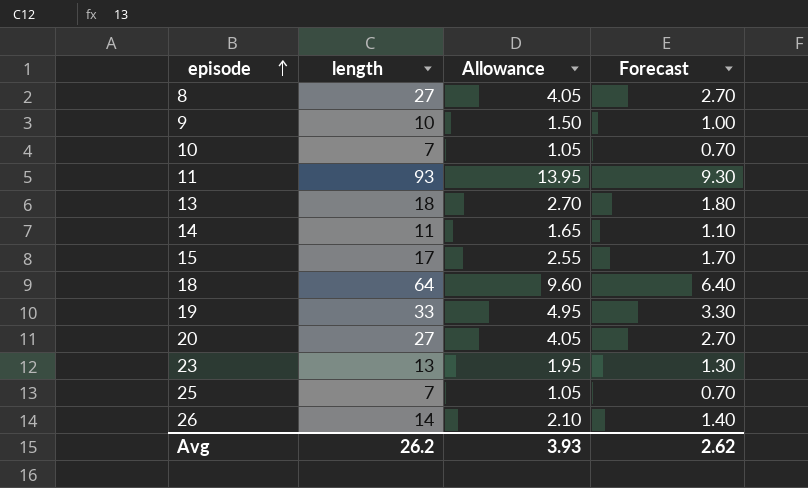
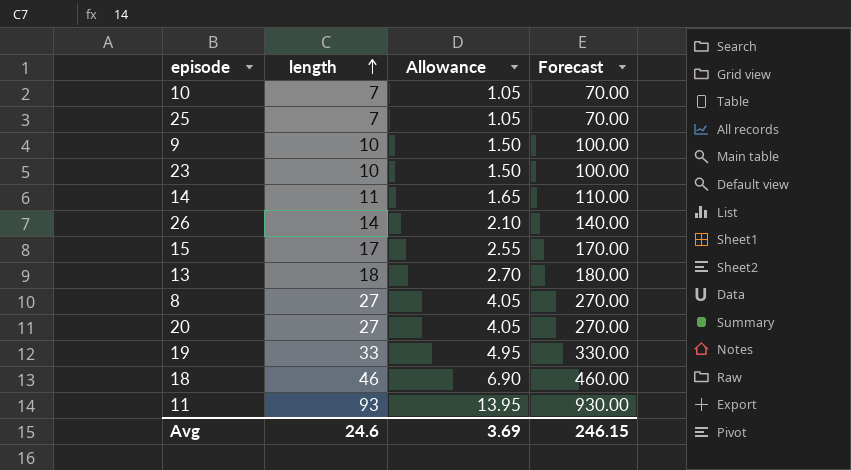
row order: episode ascending -> length ascending
column Forecast | formula: [length] * 0.1 -> [length] * 10
23 | length: 13 -> 10
23 | Allowance: 1.95 -> 1.50
18 | length: 64 -> 46
18 | Allowance: 9.60 -> 6.90
Avg | length: 26.2 -> 24.6
Avg | Allowance: 3.93 -> 3.69
Avg | Forecast: 2.62 -> 246.15

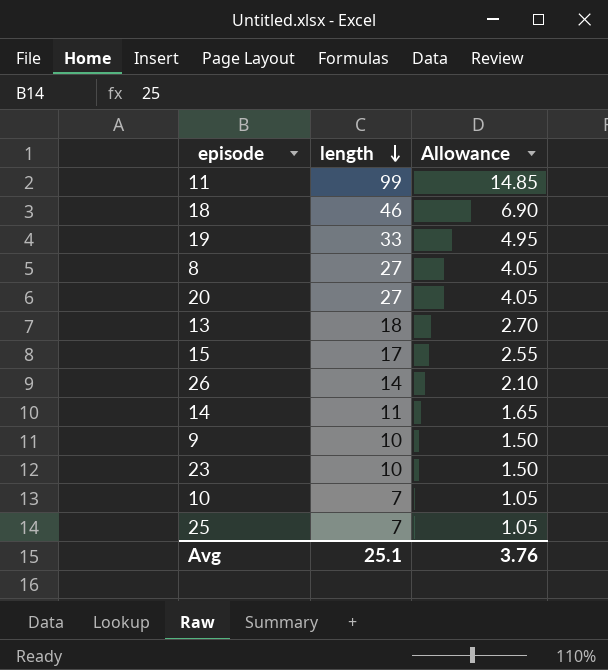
row order: length ascending -> length descending
column Forecast | formula: [length] * 10 -> none
11 | length: 93 -> 99
11 | Allowance: 13.95 -> 14.85
Avg | length: 24.6 -> 25.1
Avg | Allowance: 3.69 -> 3.76

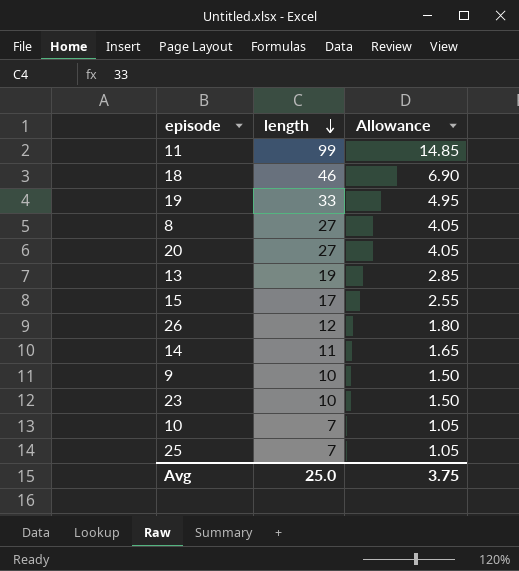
13 | length: 18 -> 19
13 | Allowance: 2.70 -> 2.85
26 | length: 14 -> 12
26 | Allowance: 2.10 -> 1.80
Avg | length: 25.1 -> 25.0
Avg | Allowance: 3.76 -> 3.75

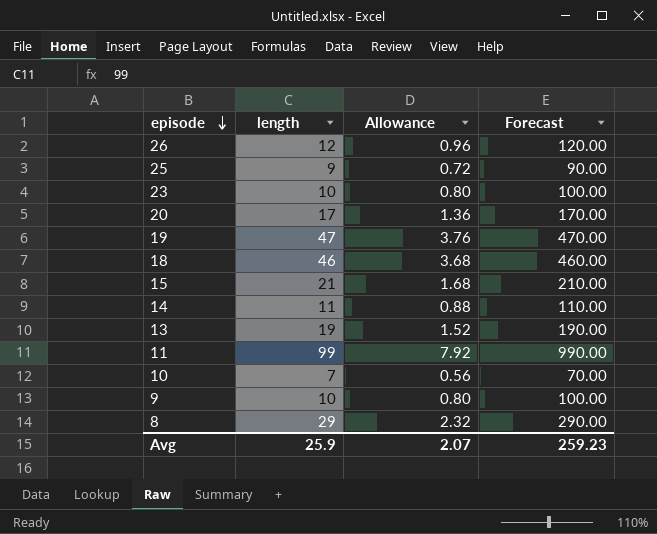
row order: length descending -> episode descending
column Allowance | formula: [length] * 0.15 -> [length] * 0.08
column Forecast | formula: none -> [length] * 10
25 | length: 7 -> 9
20 | length: 27 -> 17
19 | length: 33 -> 47
15 | length: 17 -> 21
8 | length: 27 -> 29
Avg | length: 25.0 -> 25.9
Avg | Allowance: 3.75 -> 2.07

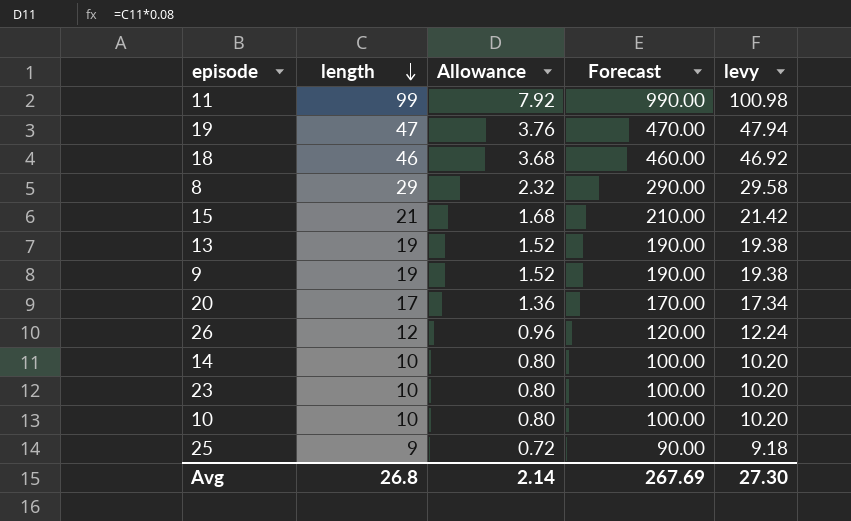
row order: episode descending -> length descending
column levy | formula: none -> [length] * 1.02
9 | length: 10 -> 19
9 | Allowance: 0.80 -> 1.52
9 | Forecast: 100.00 -> 190.00
14 | length: 11 -> 10
14 | Allowance: 0.88 -> 0.80
14 | Forecast: 110.00 -> 100.00
10 | length: 7 -> 10
10 | Allowance: 0.56 -> 0.80
10 | Forecast: 70.00 -> 100.00
Avg | length: 25.9 -> 26.8
Avg | Allowance: 2.07 -> 2.14
Avg | Forecast: 259.23 -> 267.69

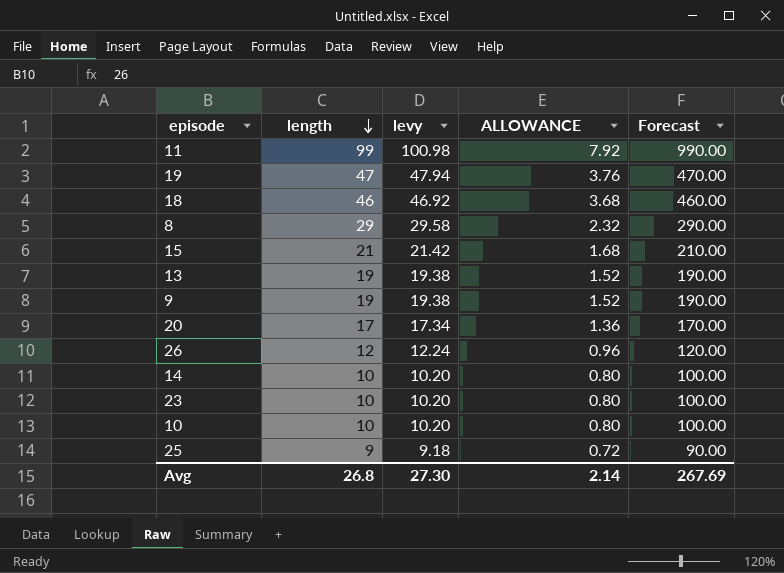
column levy | position: 5 -> 3
column name: Allowance -> ALLOWANCE

